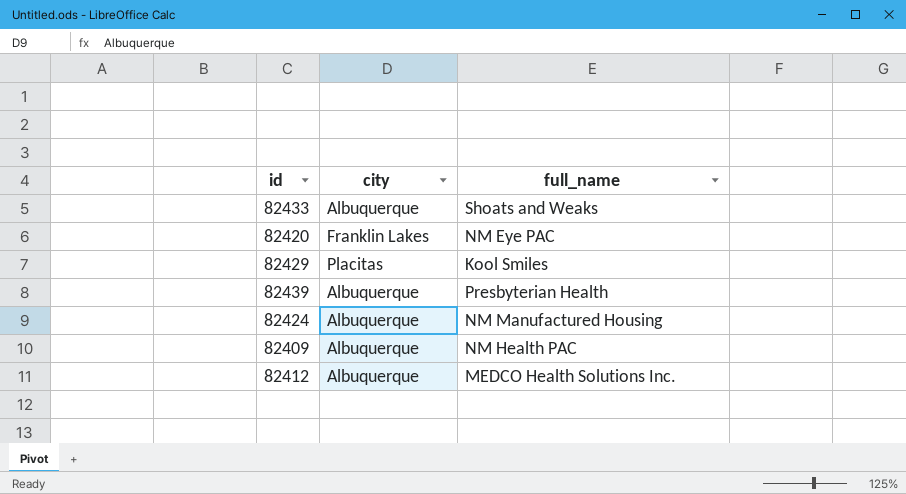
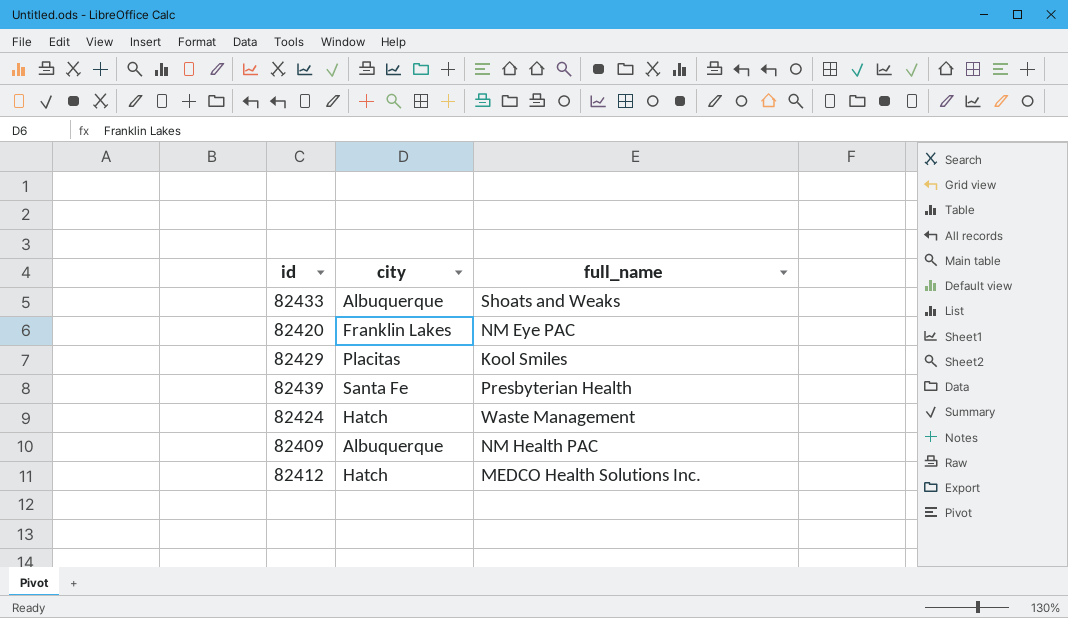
82439 | city: Albuquerque -> Santa Fe
82424 | city: Albuquerque -> Hatch
82424 | full_name: NM Manufactured Housing -> Waste Management
82412 | city: Albuquerque -> Hatch

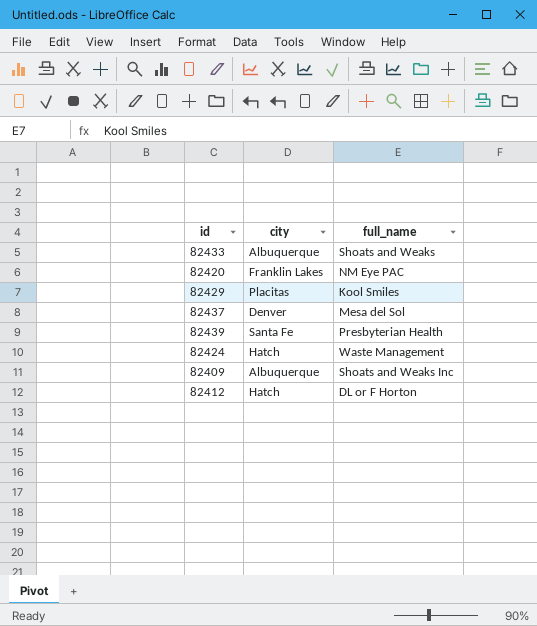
row 82437: none -> Denver | Mesa del Sol
82409 | full_name: NM Health PAC -> Shoats and Weaks Inc
82412 | full_name: MEDCO Health Solutions Inc. -> DL or F Horton

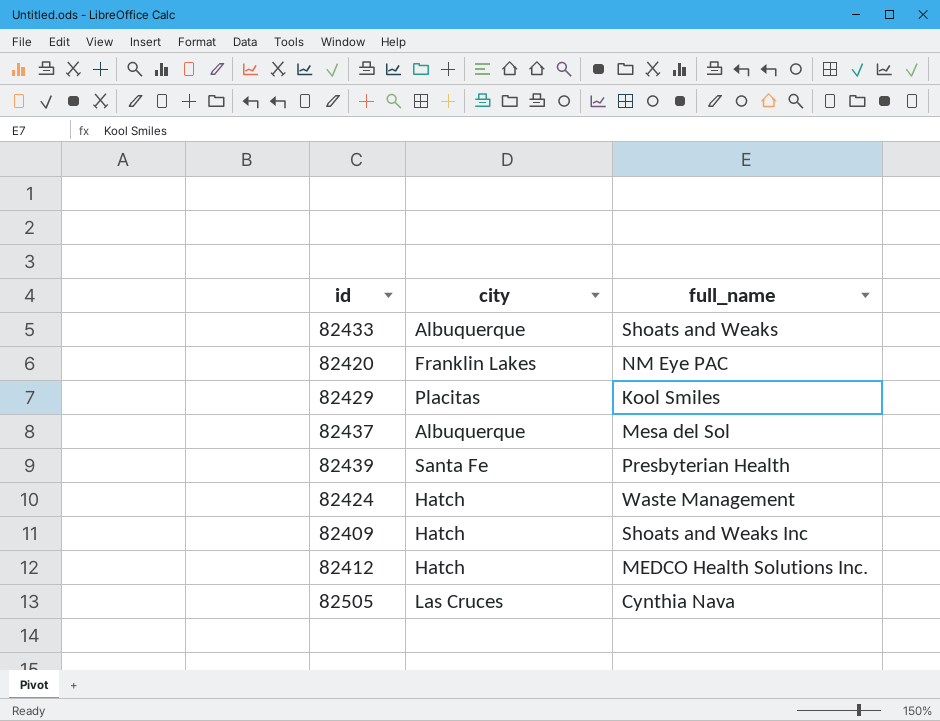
82437 | city: Denver -> Albuquerque
82409 | city: Albuquerque -> Hatch
82412 | full_name: DL or F Horton -> MEDCO Health Solutions Inc.
row 82505: none -> Las Cruces | Cynthia Nava

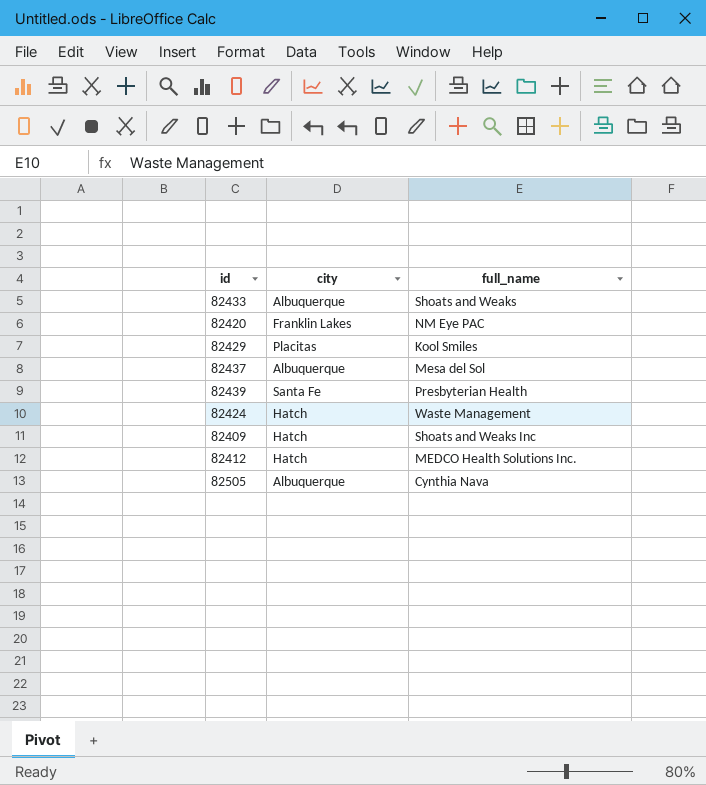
82505 | city: Las Cruces -> Albuquerque

